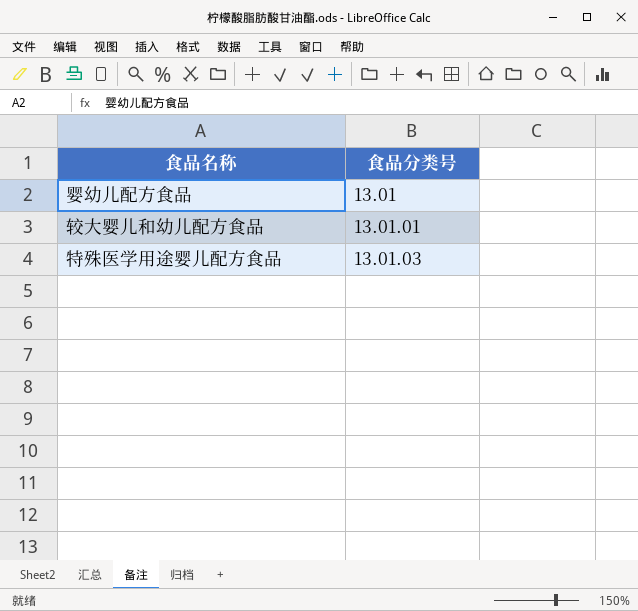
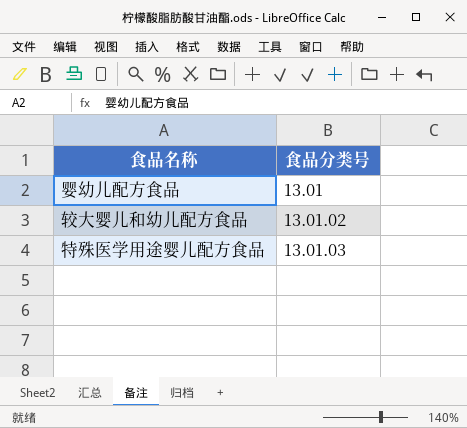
较大婴儿和幼儿配方食品 | 食品分类号: 13.01.01 -> 13.01.02

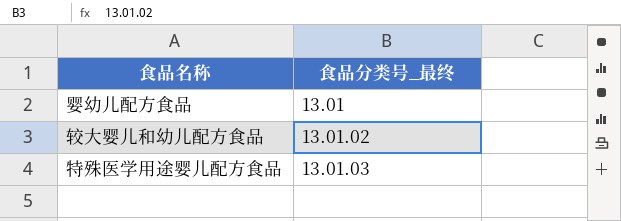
column name: 食品分类号 -> 食品分类号_最终

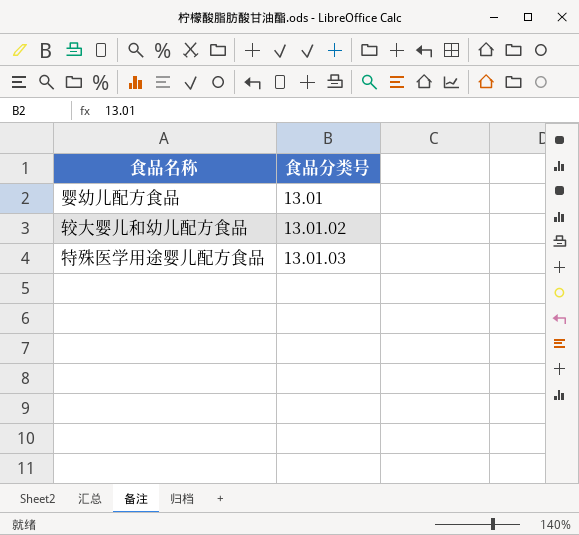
column name: 食品分类号_最终 -> 食品分类号

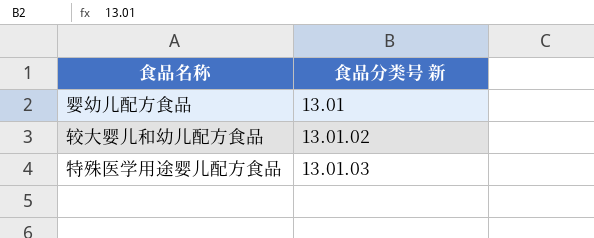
column name: 食品分类号 -> 食品分类号 新

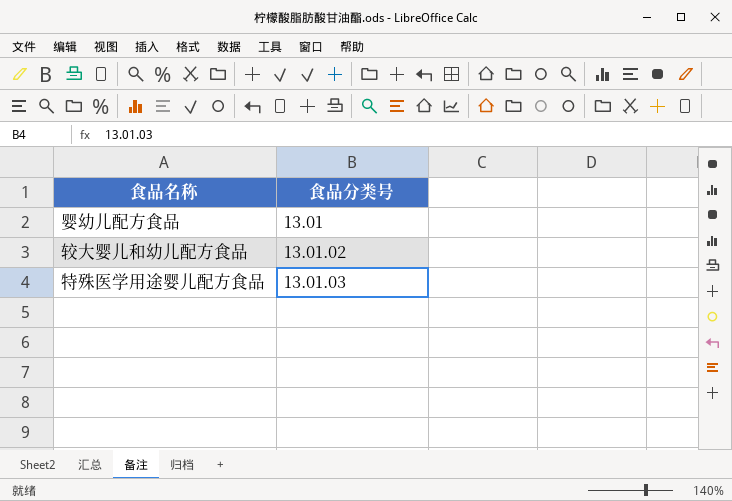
column name: 食品分类号 新 -> 食品分类号

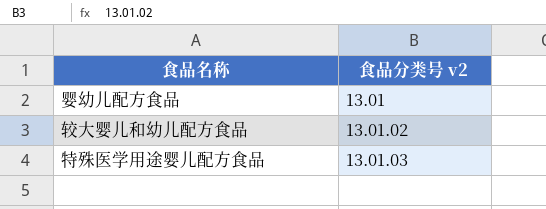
column name: 食品分类号 -> 食品分类号 v2

